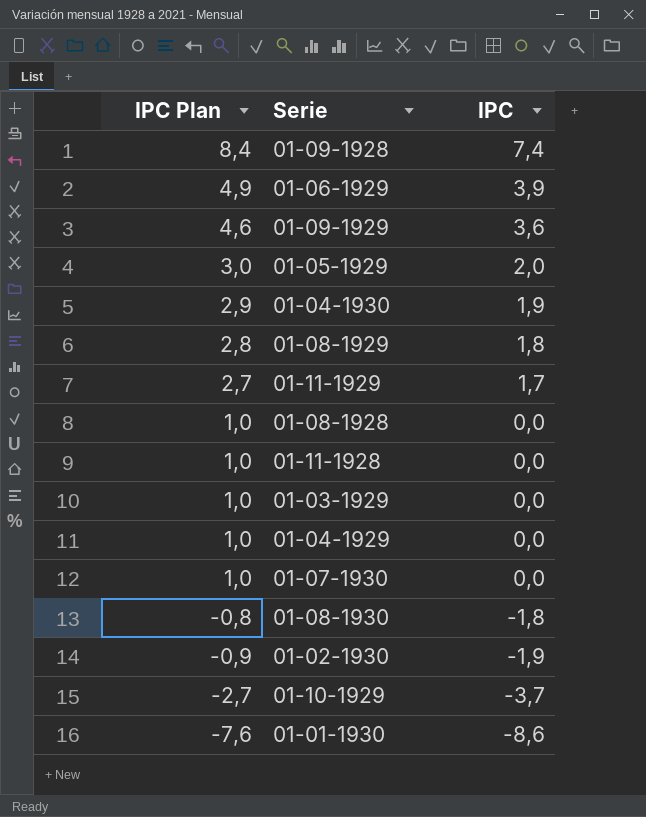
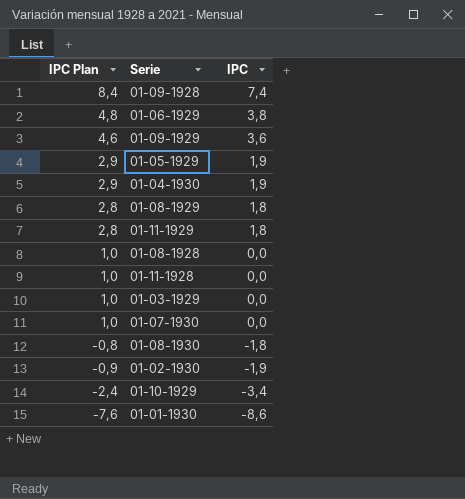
row 01-04-1929: 1,0 | 0,0 -> none
01-06-1929 | IPC Plan: 4,9 -> 4,8
01-06-1929 | IPC: 3,9 -> 3,8
01-05-1929 | IPC Plan: 3,0 -> 2,9
01-05-1929 | IPC: 2,0 -> 1,9
01-11-1929 | IPC Plan: 2,7 -> 2,8
01-11-1929 | IPC: 1,7 -> 1,8
01-10-1929 | IPC Plan: -2,7 -> -2,4
01-10-1929 | IPC: -3,7 -> -3,4

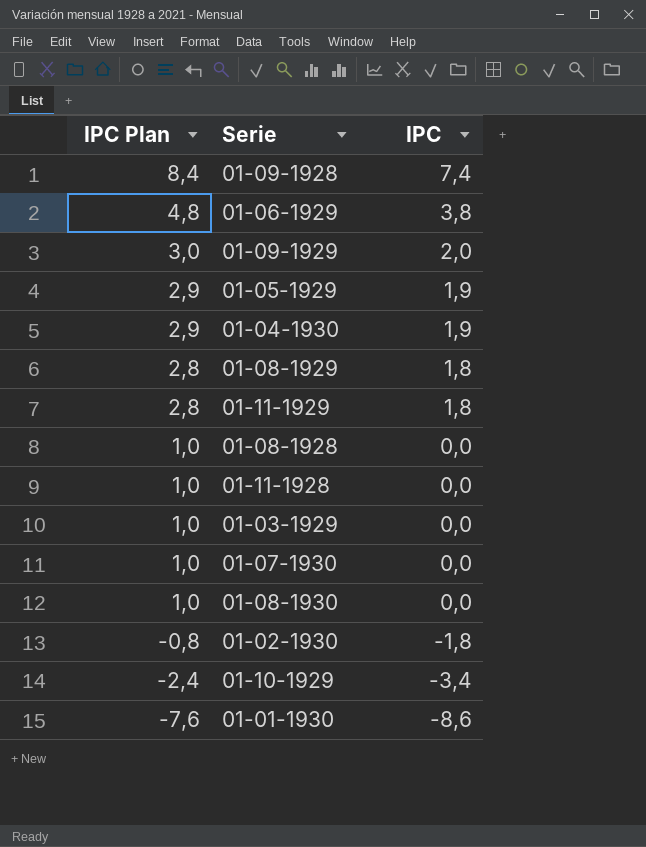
01-09-1929 | IPC Plan: 4,6 -> 3,0
01-09-1929 | IPC: 3,6 -> 2,0
01-08-1930 | IPC Plan: -0,8 -> 1,0
01-08-1930 | IPC: -1,8 -> 0,0
01-02-1930 | IPC Plan: -0,9 -> -0,8
01-02-1930 | IPC: -1,9 -> -1,8

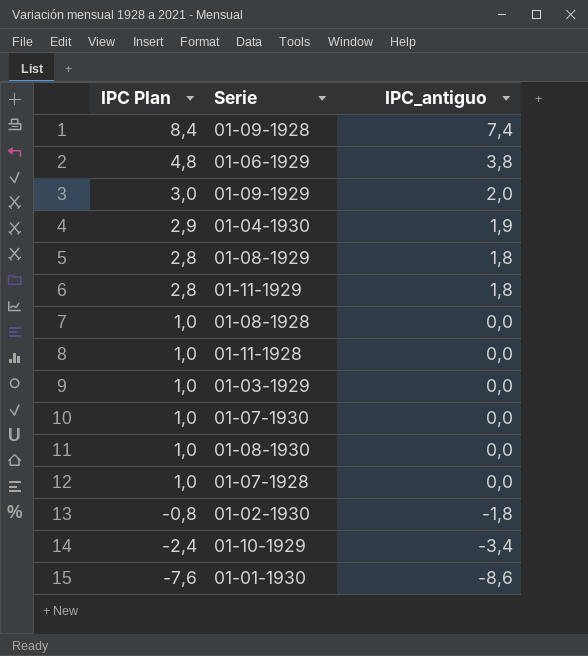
column name: IPC -> IPC_antiguo
row 01-05-1929: 2,9 | 1,9 -> none
row 01-07-1928: none -> 1,0 | 0,0

